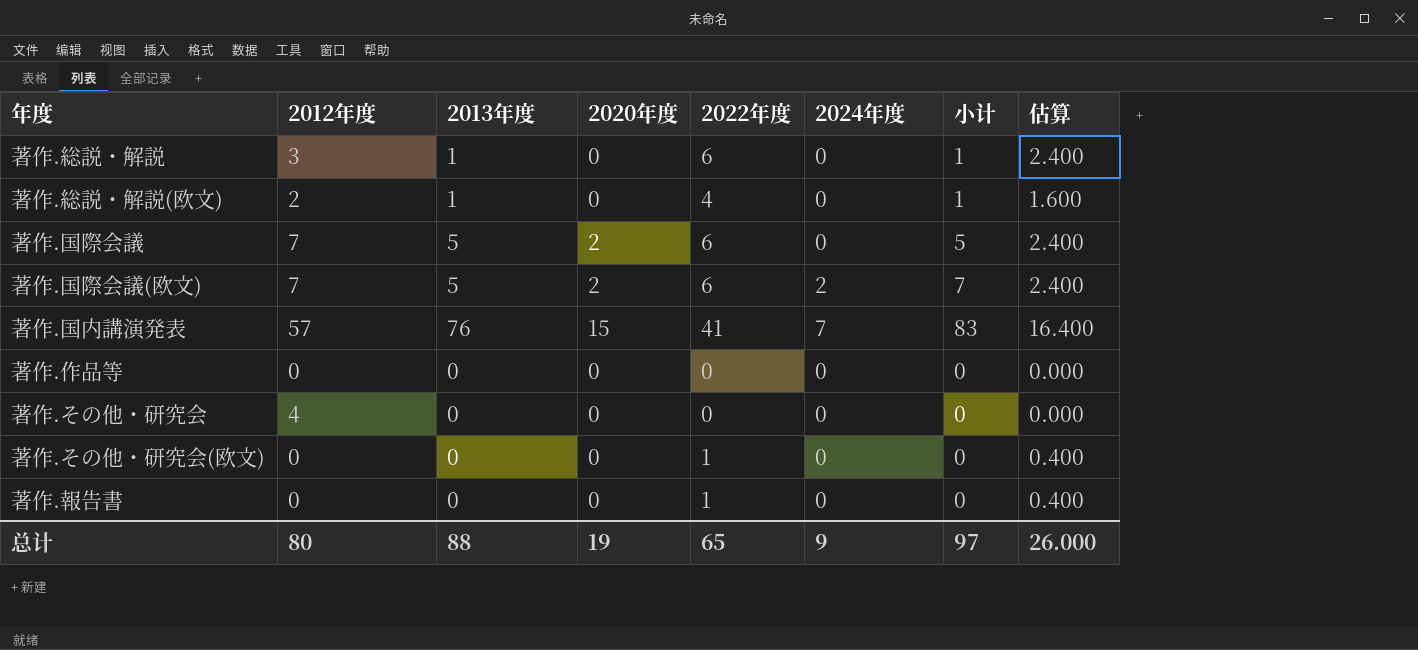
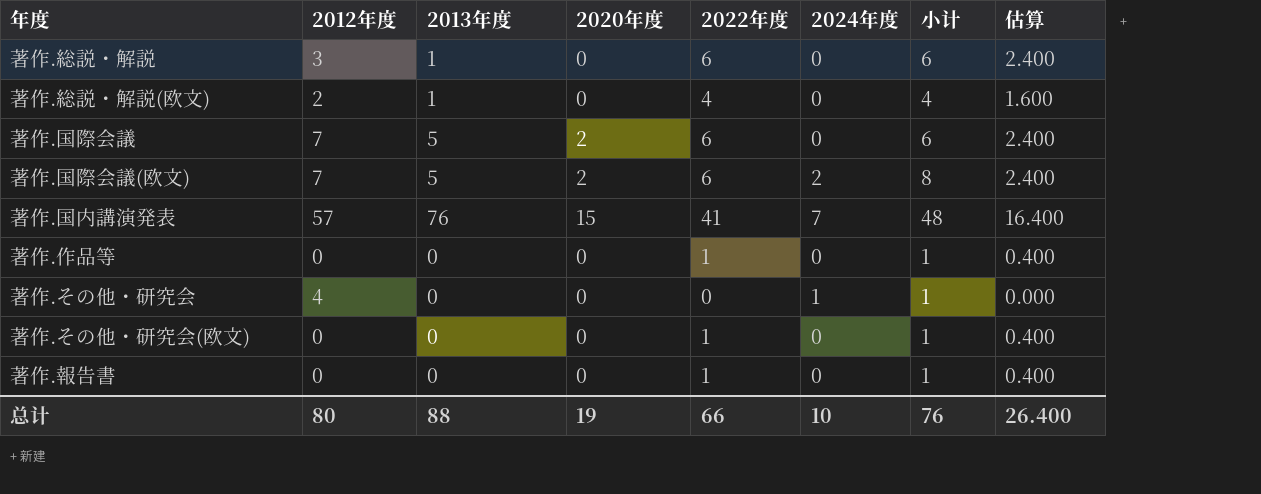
column 小计 | formula: [2013年度] + [2024年度] -> [2022年度] + [2024年度]
著作.作品等 | 2022年度: 0 -> 1
著作.作品等 | 估算: 0.000 -> 0.400
著作.その他・研究会 | 2024年度: 0 -> 1
总计 | 2022年度: 65 -> 66
总计 | 2024年度: 9 -> 10
总计 | 小计: 97 -> 76
总计 | 估算: 26.000 -> 26.400

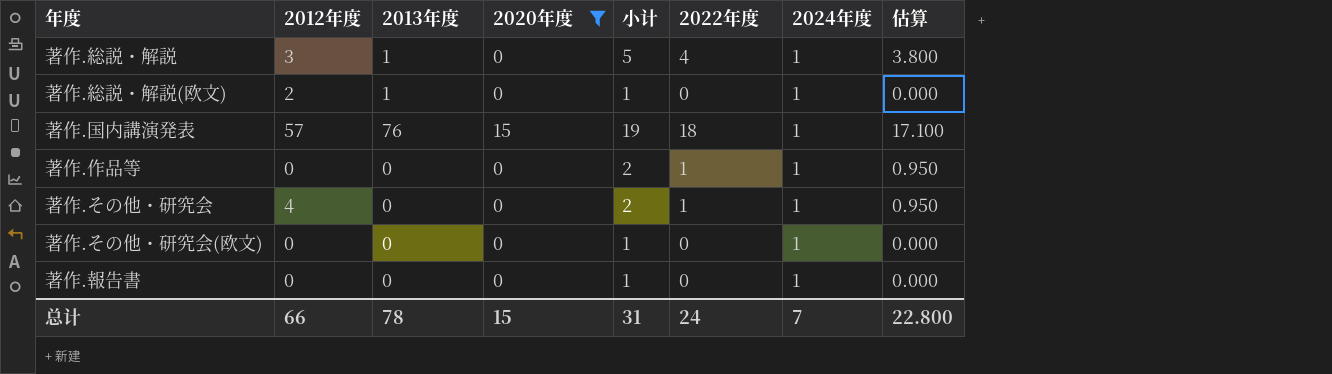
filter: none -> 2020年度 != 2
column 小计 | position: 7 -> 5
column 估算 | formula: [2022年度] * 0.4 -> [2022年度] * 0.95
著作.総説・解説 | 小计: 6 -> 5
著作.総説・解説 | 2022年度: 6 -> 4
著作.総説・解説 | 2024年度: 0 -> 1
著作.総説・解説(欧文) | 小计: 4 -> 1
著作.総説・解説(欧文) | 2022年度: 4 -> 0
著作.総説・解説(欧文) | 2024年度: 0 -> 1
著作.国内講演発表 | 小计: 48 -> 19
著作.国内講演発表 | 2022年度: 41 -> 18
著作.国内講演発表 | 2024年度: 7 -> 1
著作.作品等 | 小计: 1 -> 2
著作.作品等 | 2024年度: 0 -> 1
著作.その他・研究会 | 小计: 1 -> 2
著作.その他・研究会 | 2022年度: 0 -> 1
著作.その他・研究会(欧文) | 2022年度: 1 -> 0
著作.その他・研究会(欧文) | 2024年度: 0 -> 1
著作.報告書 | 2022年度: 1 -> 0
著作.報告書 | 2024年度: 0 -> 1
总计 | 2012年度: 80 -> 66
总计 | 2013年度: 88 -> 78
总计 | 2020年度: 19 -> 15
总计 | 小计: 76 -> 31
总计 | 2022年度: 66 -> 24
总计 | 2024年度: 10 -> 7
总计 | 估算: 26.400 -> 22.800

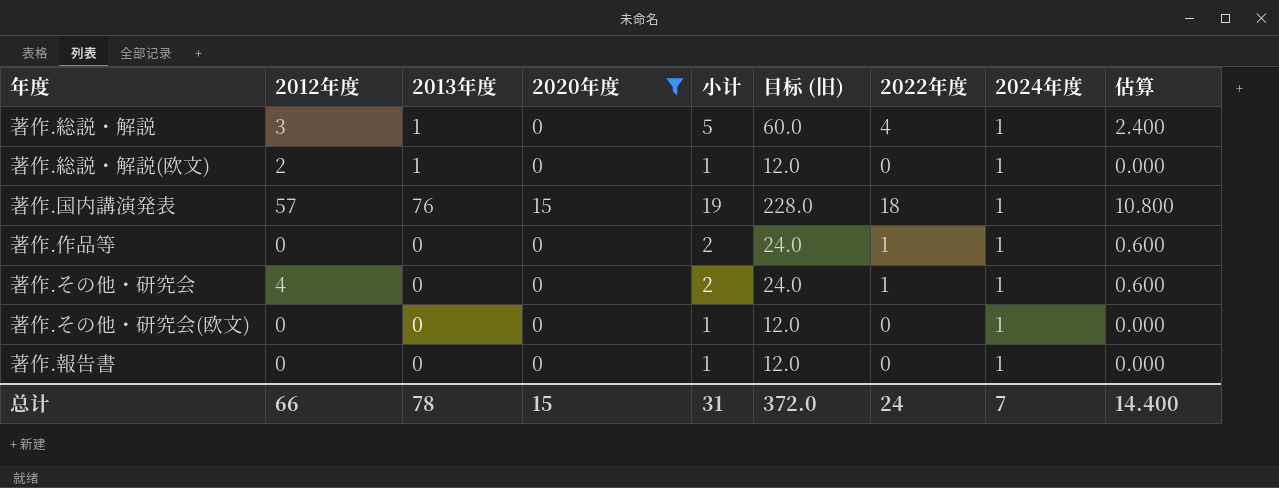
column 目标 (旧) | formula: none -> [小计] * 12
column 估算 | formula: [2022年度] * 0.95 -> [2022年度] * 0.6
总计 | 估算: 22.800 -> 14.400

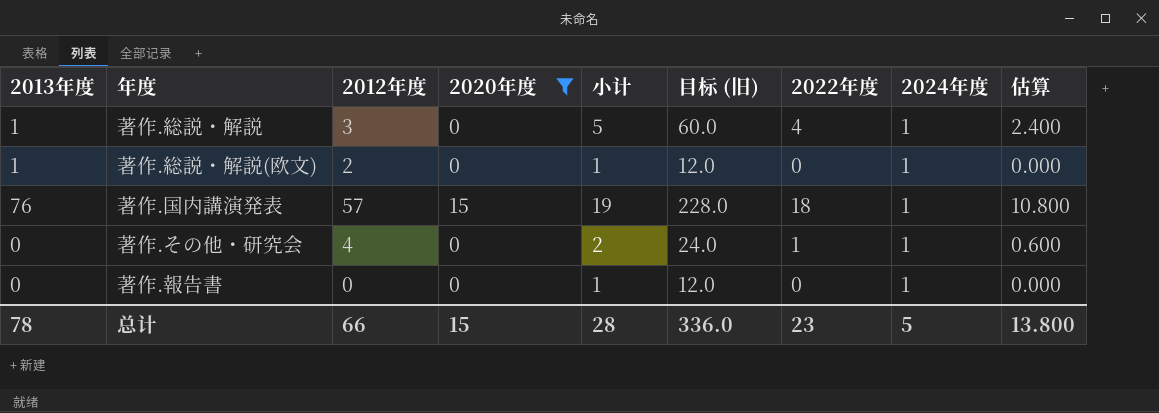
column 2013年度 | position: 3 -> 1
row 著作.作品等: 0 | 0 | 0 | 2 | 24.0 | 1 | 1 | 0.600 -> none
row 著作.その他・研究会(欧文): 0 | 0 | 0 | 1 | 12.0 | 0 | 1 | 0.000 -> none
总计 | 小计: 31 -> 28
总计 | 目标 (旧): 372.0 -> 336.0
总计 | 2022年度: 24 -> 23
总计 | 2024年度: 7 -> 5
总计 | 估算: 14.400 -> 13.800

